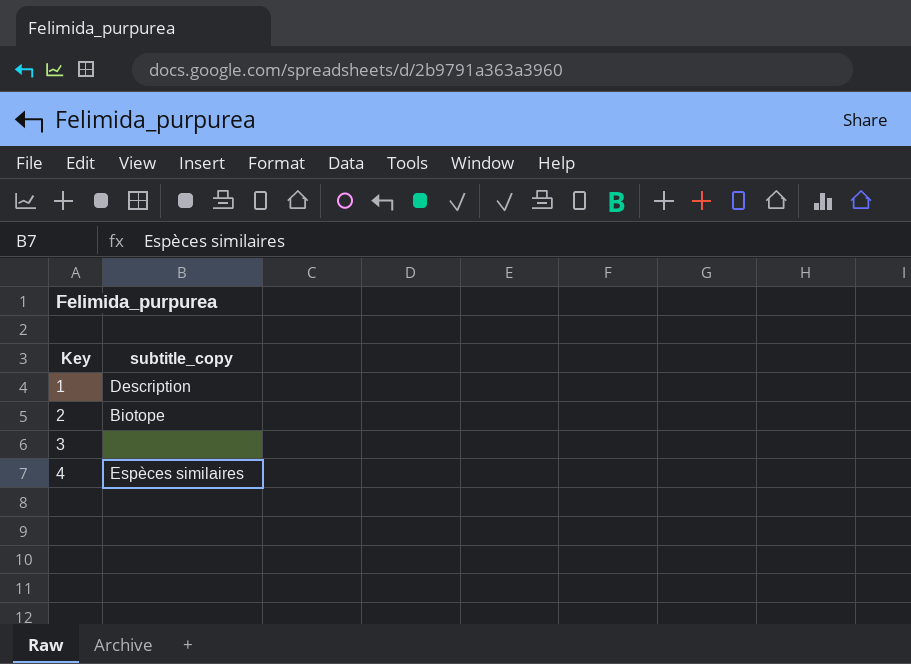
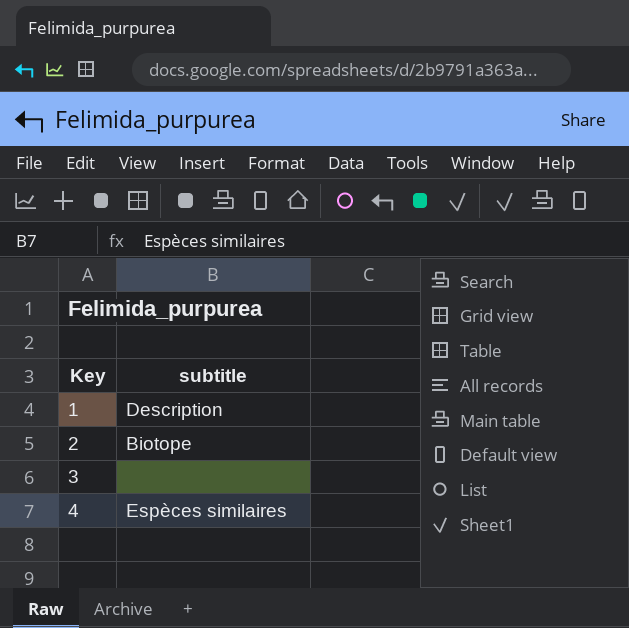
column name: subtitle_copy -> subtitle

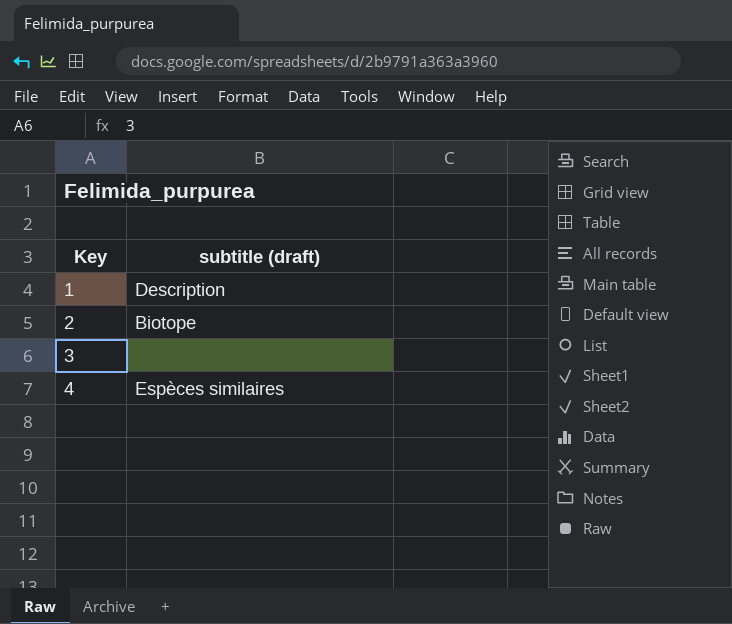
column name: subtitle -> subtitle (draft)

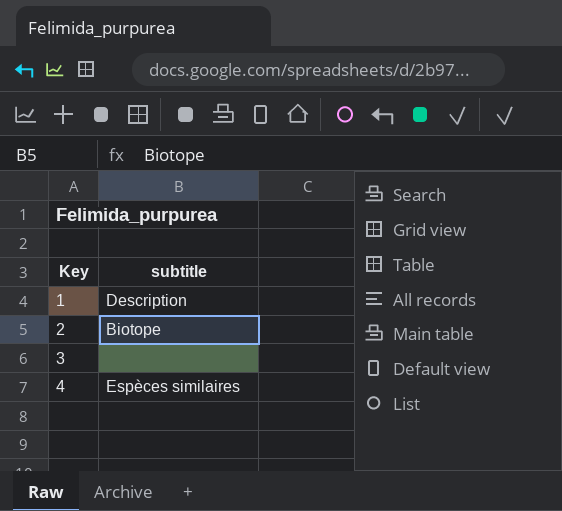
column name: subtitle (draft) -> subtitle

